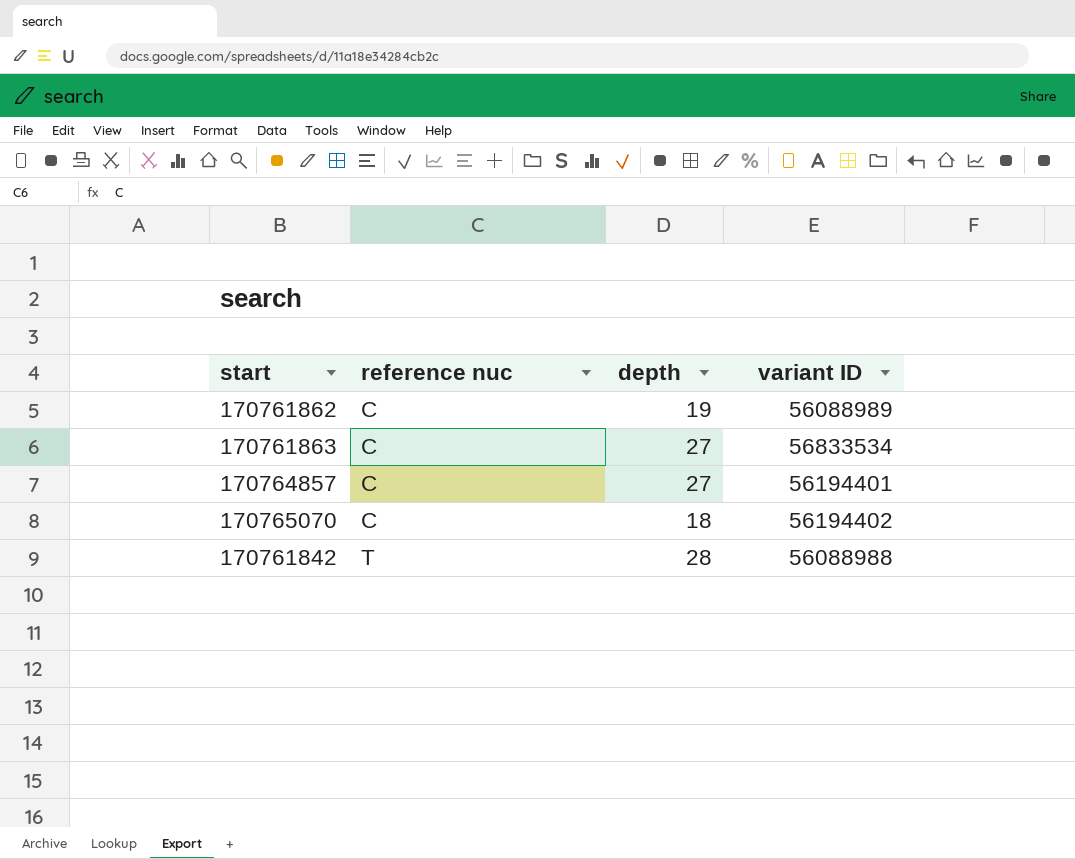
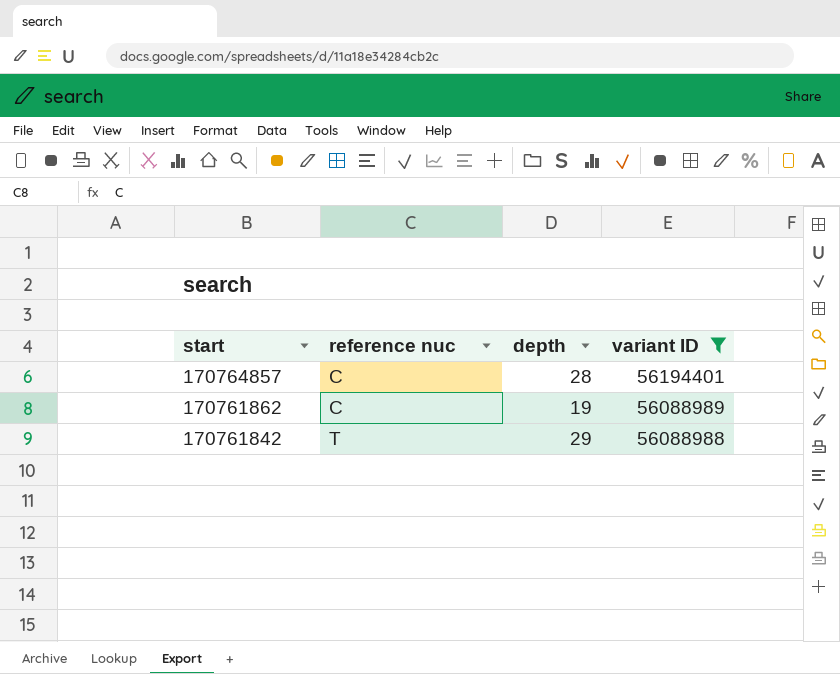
filter: none -> variant ID <= 56194401
row order: reference nuc ascending -> start descending
170764857 | depth: 27 -> 28
170761842 | depth: 28 -> 29

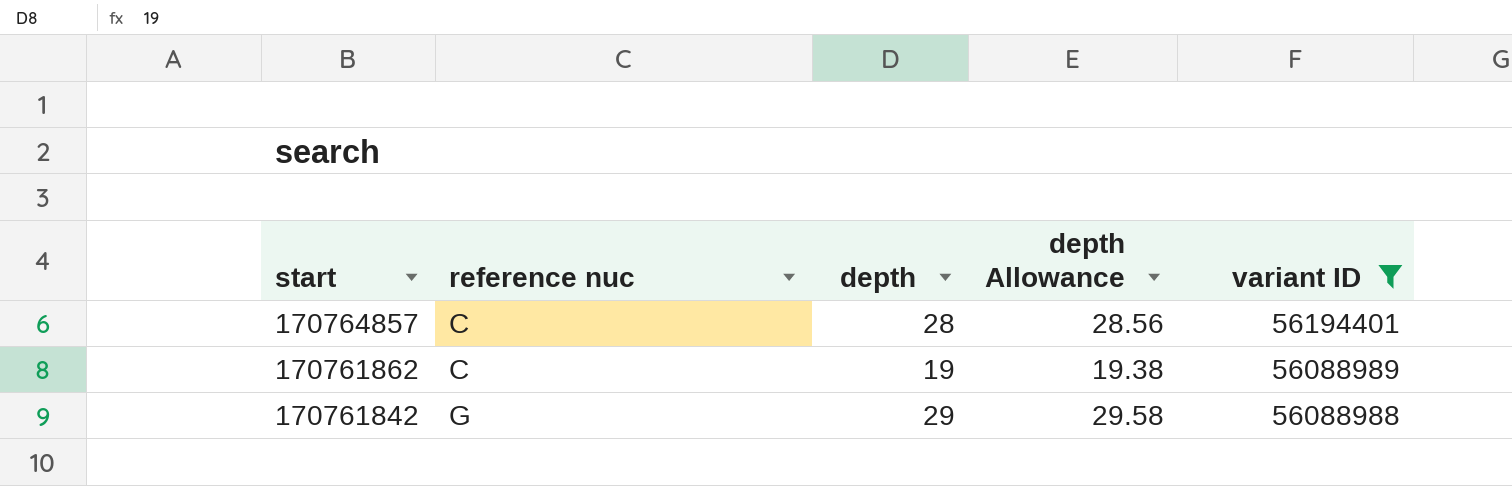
column depth Allowance | formula: none -> [depth] * 1.02
170761842 | reference nuc: T -> G

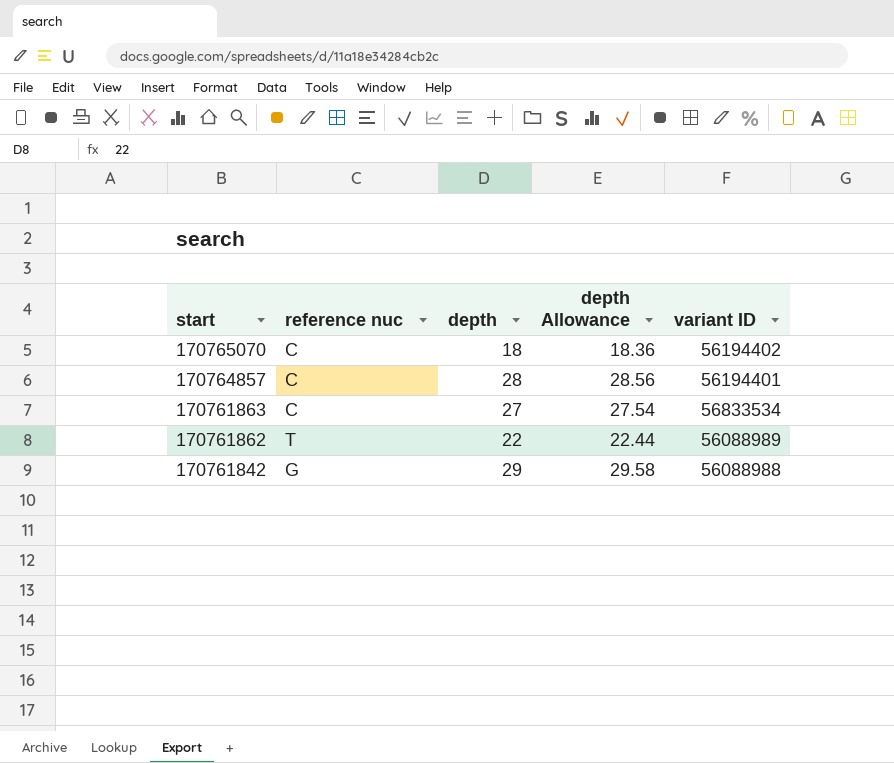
filter: variant ID <= 56194401 -> none
170761862 | reference nuc: C -> T
170761862 | depth: 19 -> 22
170761862 | depth Allowance: 19.38 -> 22.44

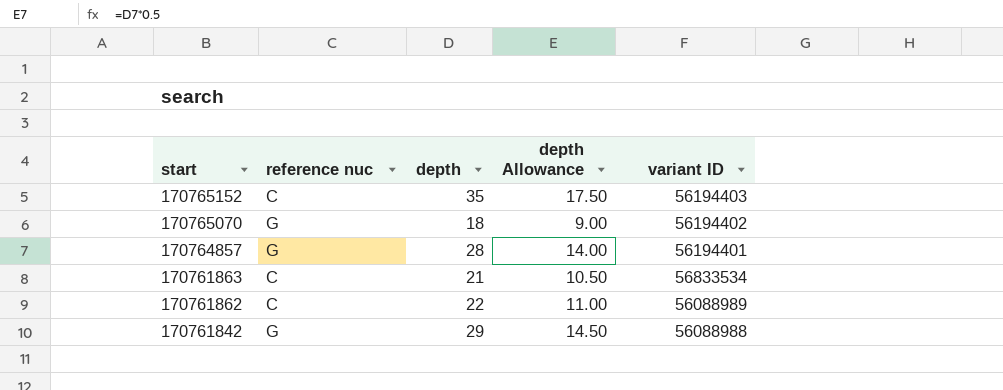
column depth Allowance | formula: [depth] * 1.02 -> [depth] * 0.5
row 170765152: none -> C | 35 | 17.50 | 56194403
170765070 | reference nuc: C -> G
170764857 | reference nuc: C -> G
170761863 | depth: 27 -> 21
170761862 | reference nuc: T -> C

